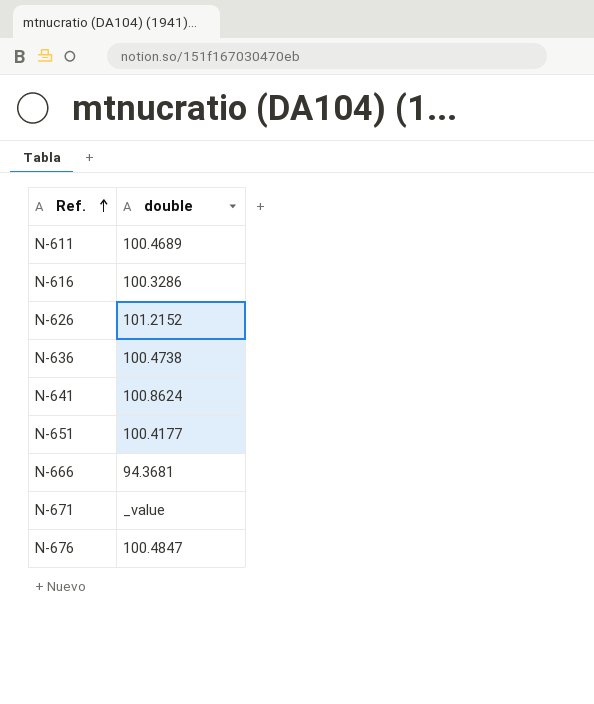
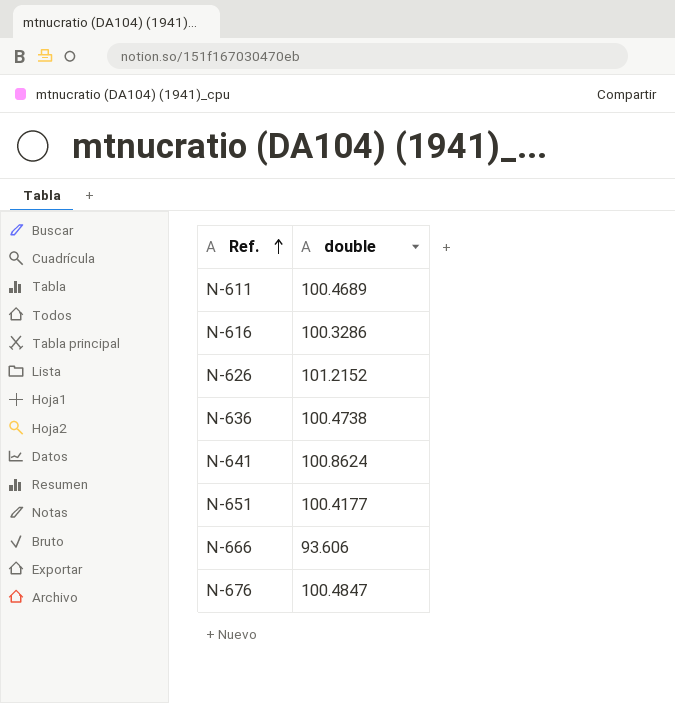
row N-671: _value -> none
N-666 | double: 94.3681 -> 93.606

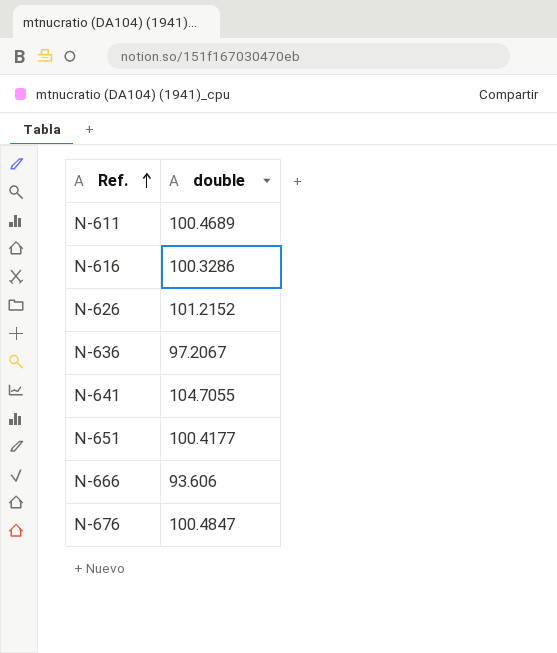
N-636 | double: 100.4738 -> 97.2067
N-641 | double: 100.8624 -> 104.7055

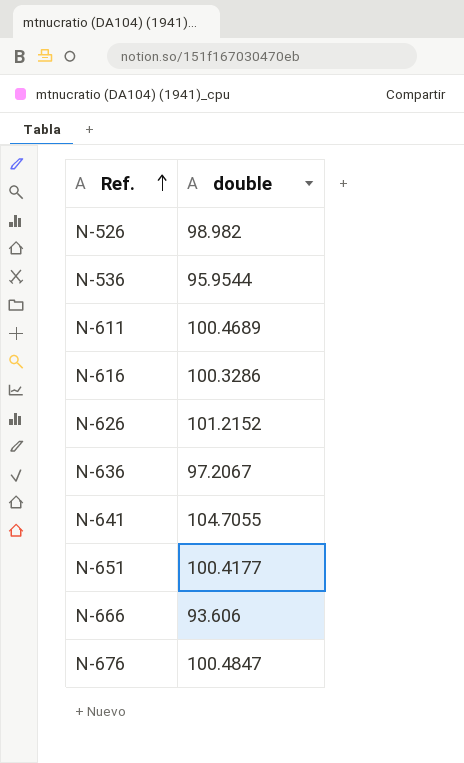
row N-526: none -> 98.982
row N-536: none -> 95.9544

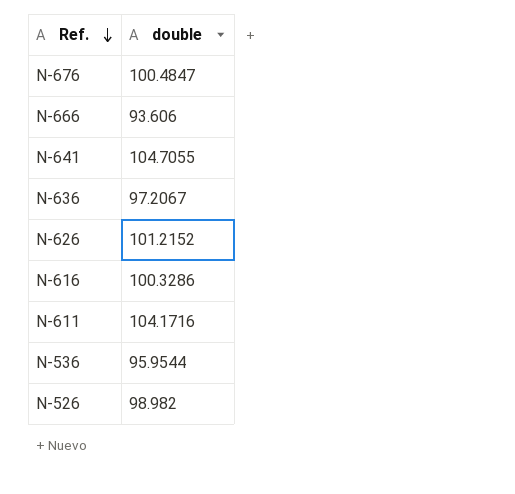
row order: Ref. ascending -> Ref. descending
row N-651: 100.4177 -> none
N-611 | double: 100.4689 -> 104.1716

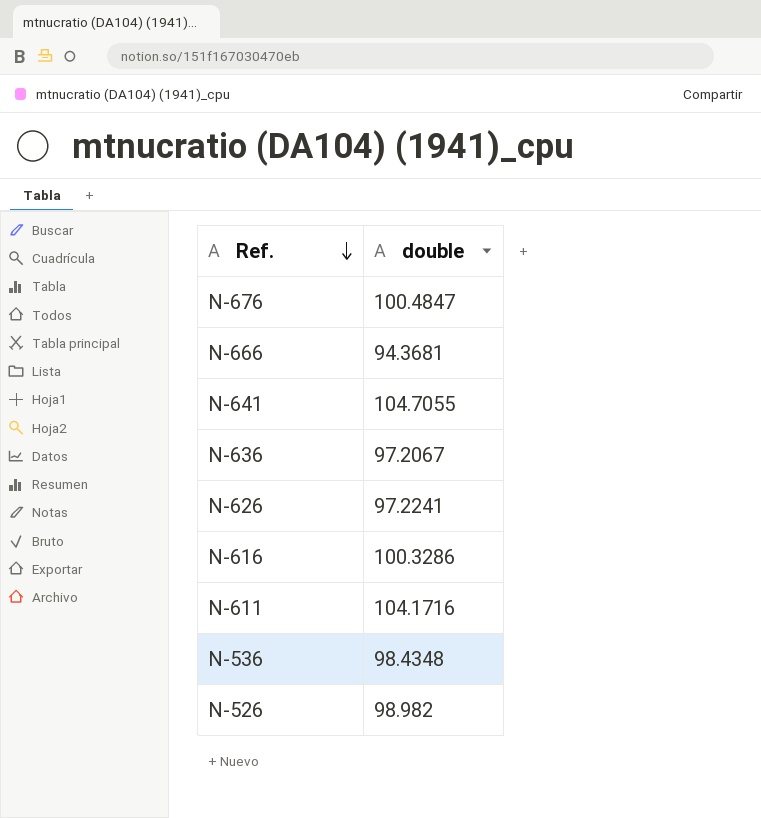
N-666 | double: 93.606 -> 94.3681
N-626 | double: 101.2152 -> 97.2241
N-536 | double: 95.9544 -> 98.4348

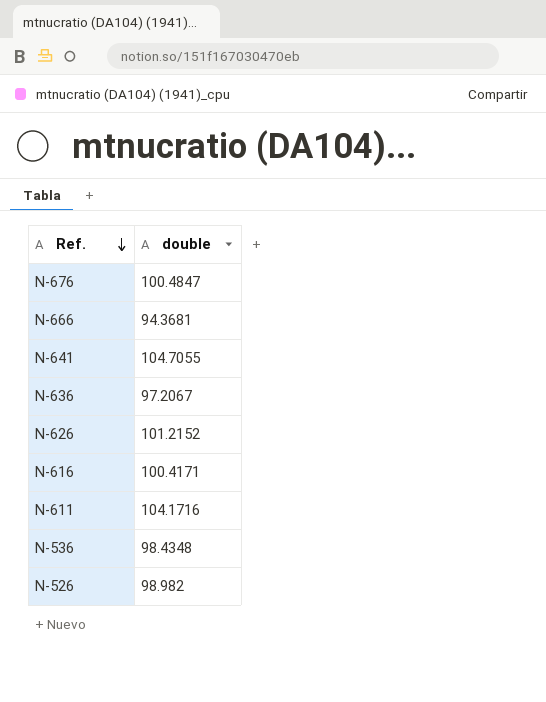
N-626 | double: 97.2241 -> 101.2152
N-616 | double: 100.3286 -> 100.4171

